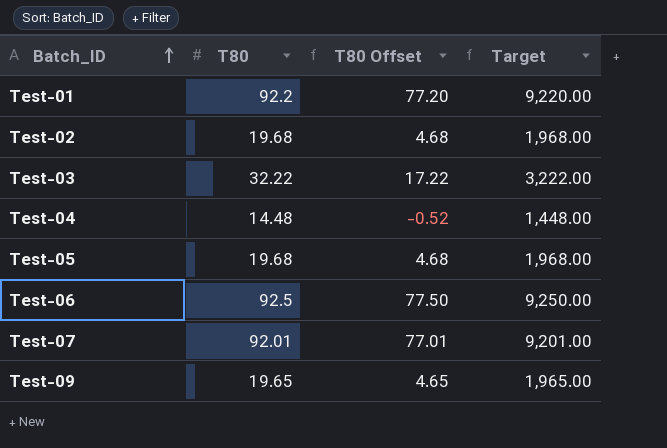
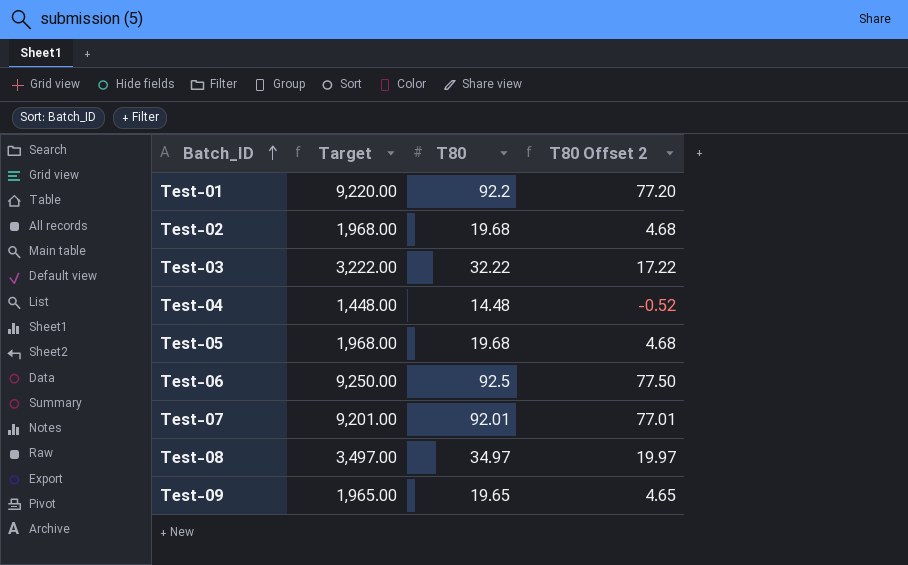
column Target | position: 4 -> 2
column name: T80 Offset -> T80 Offset 2
row Test-08: none -> 3,497.00 | 34.97 | 19.97

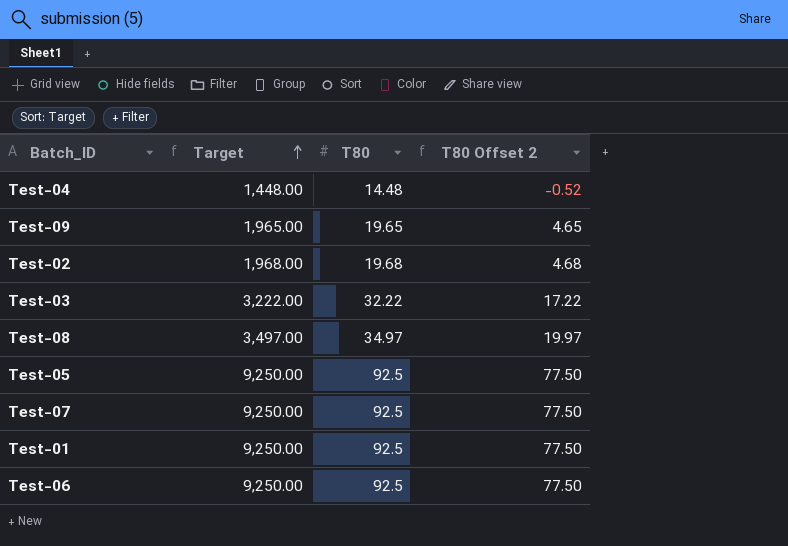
row order: Batch_ID ascending -> Target ascending
Test-05 | Target: 1,968.00 -> 9,250.00
Test-05 | T80: 19.68 -> 92.5
Test-05 | T80 Offset 2: 4.68 -> 77.50
Test-07 | Target: 9,201.00 -> 9,250.00
Test-07 | T80: 92.01 -> 92.5
Test-07 | T80 Offset 2: 77.01 -> 77.50
Test-01 | Target: 9,220.00 -> 9,250.00
Test-01 | T80: 92.2 -> 92.5
Test-01 | T80 Offset 2: 77.20 -> 77.50

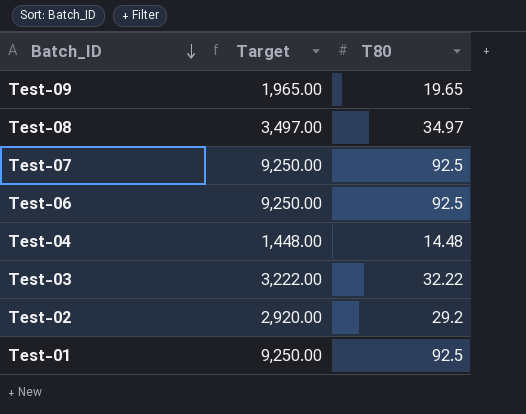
row order: Target ascending -> Batch_ID descending
column T80 Offset 2 | formula: [T80] - 15 -> none
row Test-05: 9,250.00 | 92.5 | 77.50 -> none
Test-02 | Target: 1,968.00 -> 2,920.00
Test-02 | T80: 19.68 -> 29.2

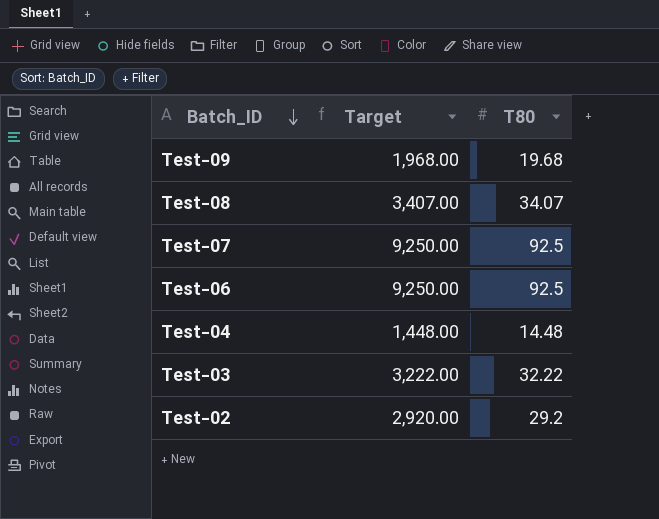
row Test-01: 9,250.00 | 92.5 -> none
Test-09 | Target: 1,965.00 -> 1,968.00
Test-09 | T80: 19.65 -> 19.68
Test-08 | Target: 3,497.00 -> 3,407.00
Test-08 | T80: 34.97 -> 34.07

